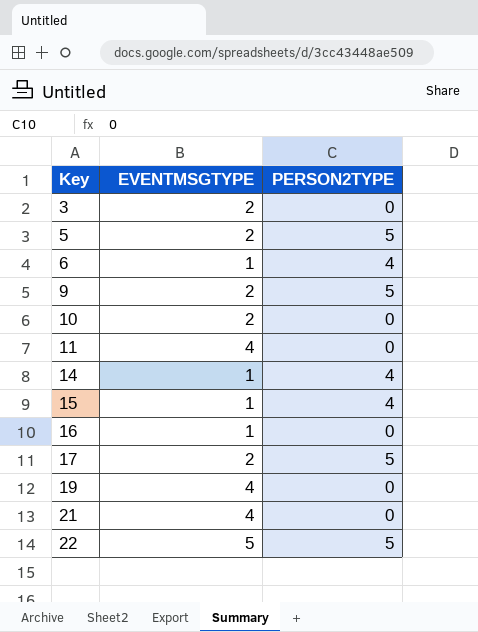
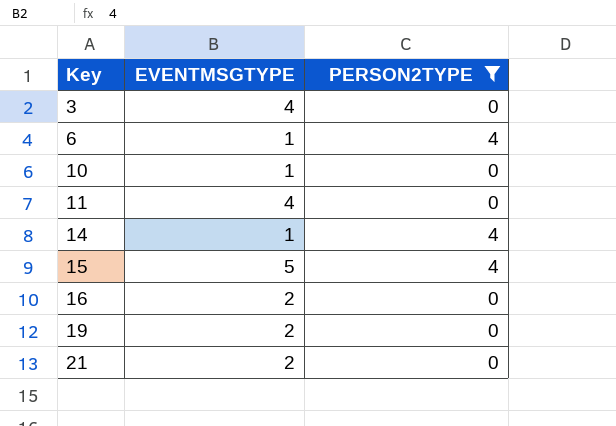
filter: none -> PERSON2TYPE != 5
3 | EVENTMSGTYPE: 2 -> 4
10 | EVENTMSGTYPE: 2 -> 1
15 | EVENTMSGTYPE: 1 -> 5
16 | EVENTMSGTYPE: 1 -> 2
19 | EVENTMSGTYPE: 4 -> 2
21 | EVENTMSGTYPE: 4 -> 2

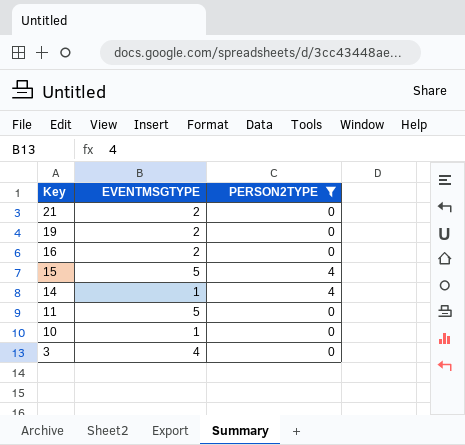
row order: Key ascending -> Key descending
row 6: 1 | 4 -> none
11 | EVENTMSGTYPE: 4 -> 5

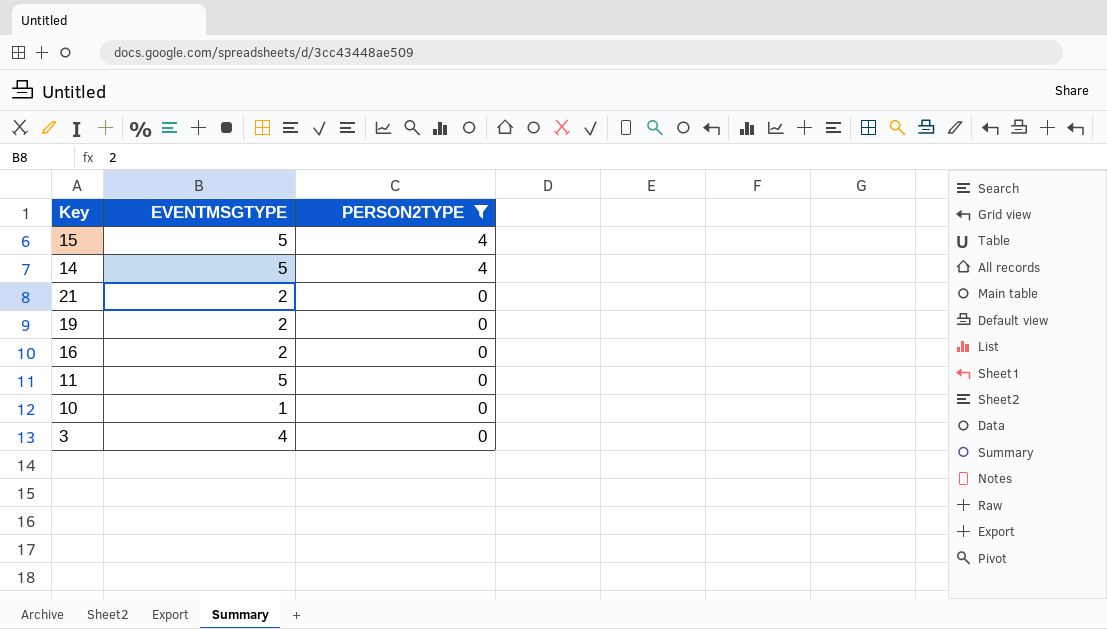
row order: Key descending -> PERSON2TYPE descending
14 | EVENTMSGTYPE: 1 -> 5

